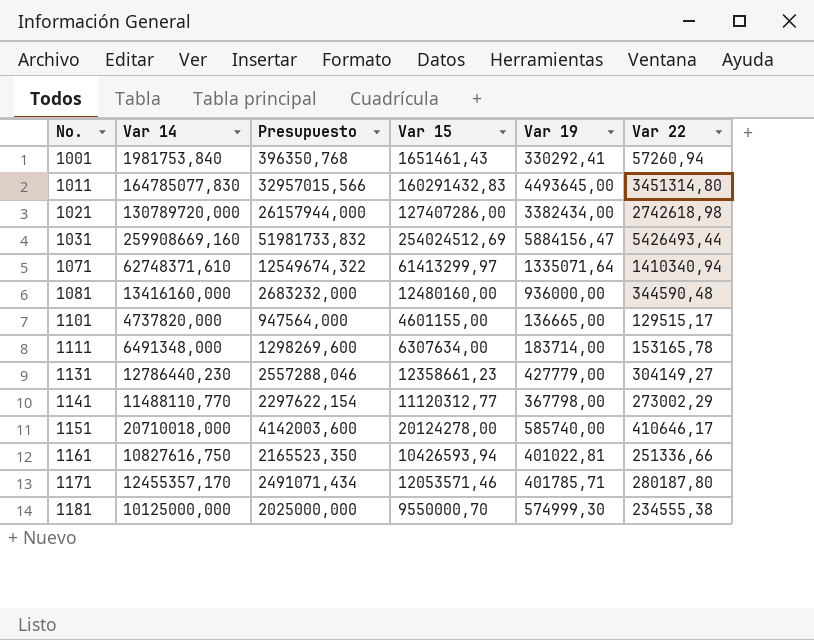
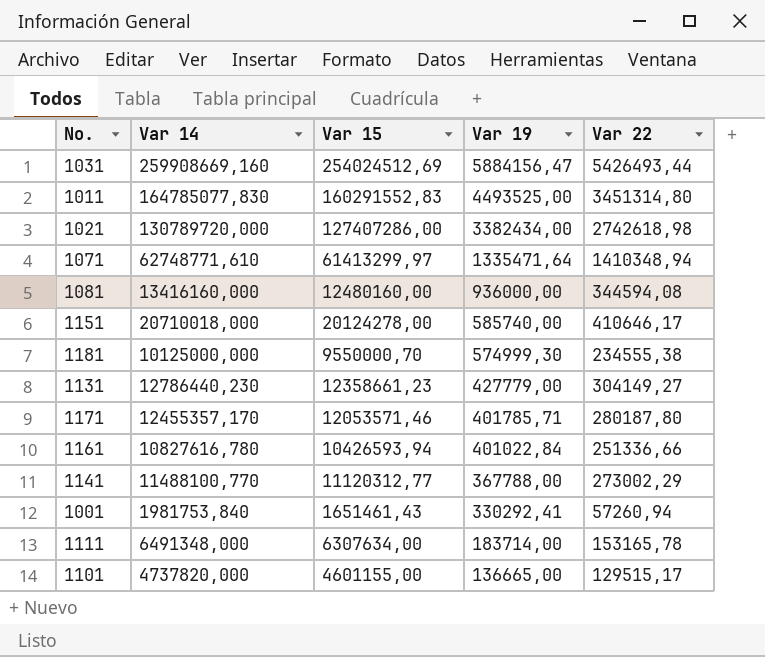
row order: No. ascending -> Var 19 descending
column Presupuesto | formula: [Var 14] * 0,2 -> none
1011 | Var 15: 160291432,83 -> 160291552,83
1011 | Var 19: 4493645,00 -> 4493525,00
1071 | Var 14: 62748371,610 -> 62748771,610
1071 | Var 19: 1335071,64 -> 1335471,64
1071 | Var 22: 1410340,94 -> 1410348,94
1081 | Var 22: 344590,48 -> 344594,08
1161 | Var 14: 10827616,750 -> 10827616,780
1161 | Var 19: 401022,81 -> 401022,84
1141 | Var 14: 11488110,770 -> 11488100,770
1141 | Var 19: 367798,00 -> 367788,00

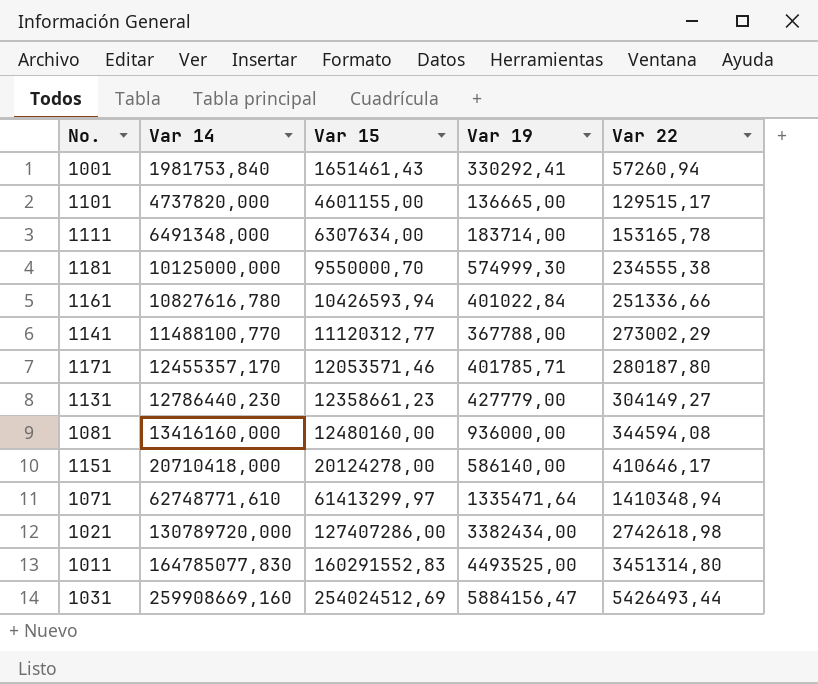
row order: Var 19 descending -> Var 14 ascending
1151 | Var 14: 20710018,000 -> 20710418,000
1151 | Var 19: 585740,00 -> 586140,00

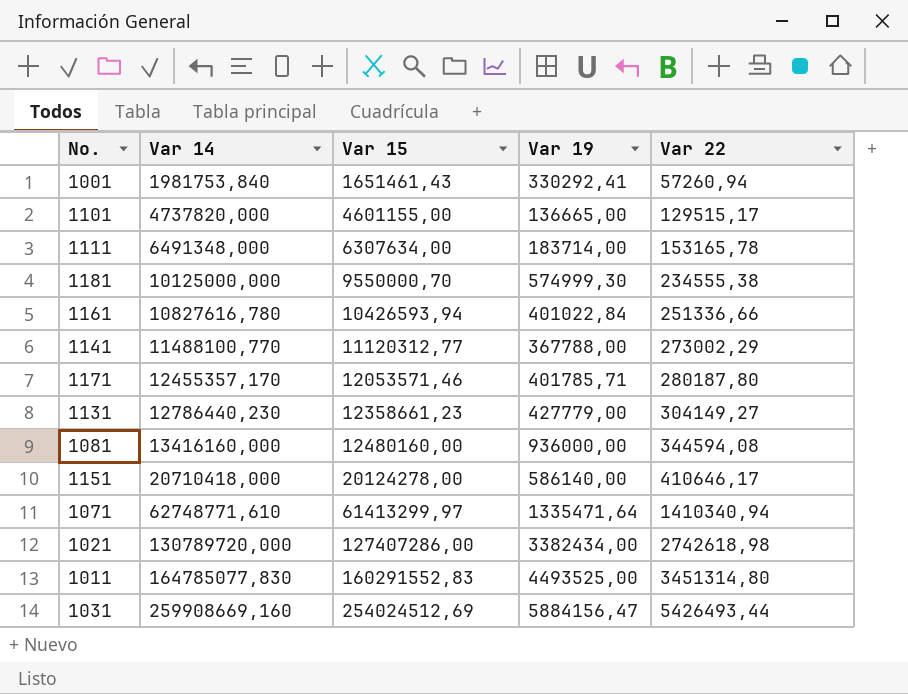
1071 | Var 22: 1410348,94 -> 1410340,94

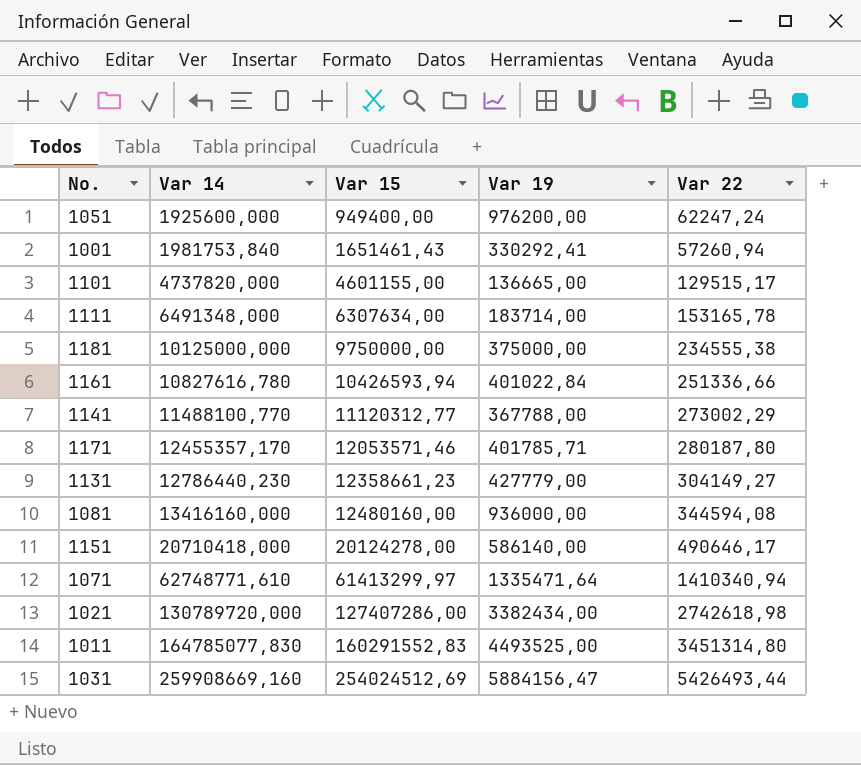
row 1051: none -> 1925600,000 | 949400,00 | 976200,00 | 62247,24
1181 | Var 15: 9550000,70 -> 9750000,00
1181 | Var 19: 574999,30 -> 375000,00
1151 | Var 22: 410646,17 -> 490646,17

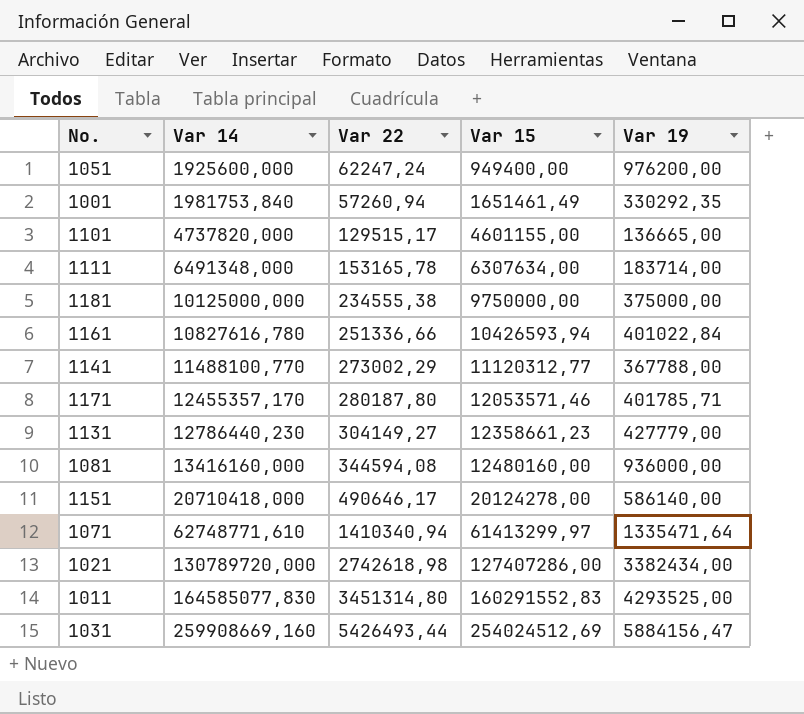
column Var 22 | position: 5 -> 3
1001 | Var 15: 1651461,43 -> 1651461,49
1001 | Var 19: 330292,41 -> 330292,35
1011 | Var 14: 164785077,830 -> 164585077,830
1011 | Var 19: 4493525,00 -> 4293525,00

